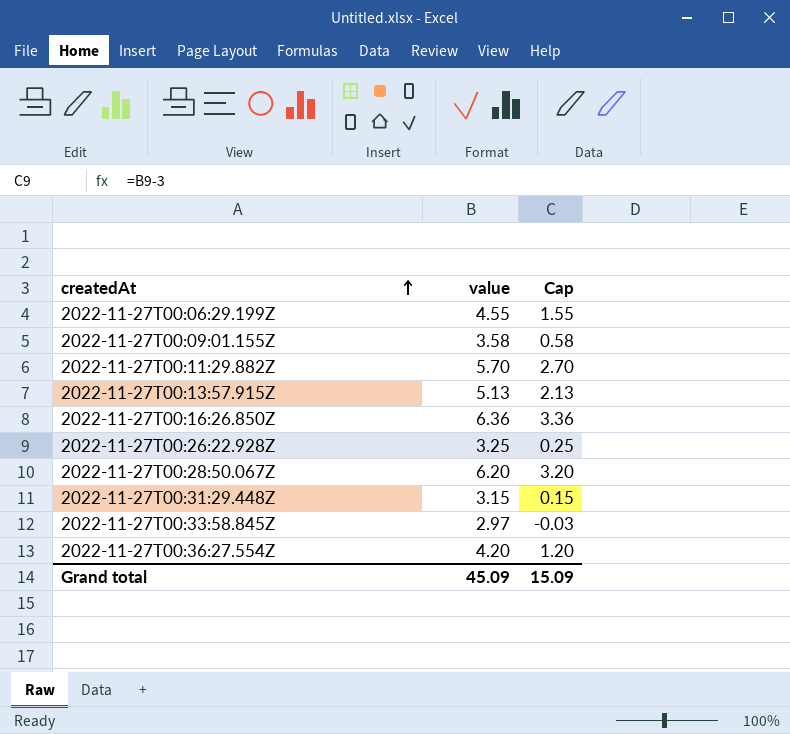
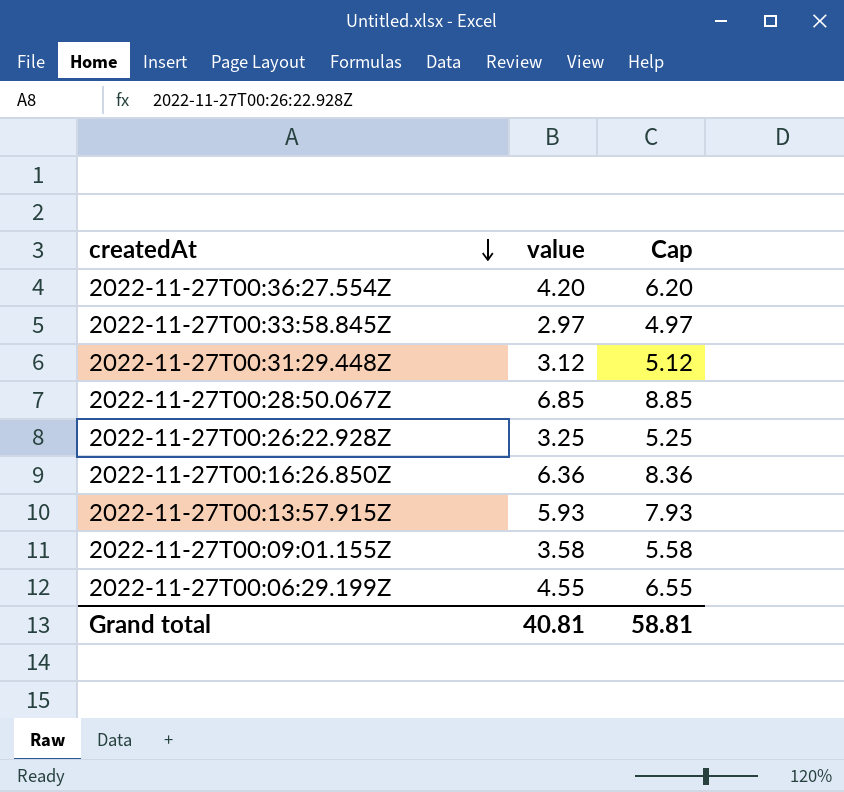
row order: createdAt ascending -> createdAt descending
column Cap | formula: [value] - 3 -> [value] + 2
row 2022-11-27T00:11:29.882Z: 5.70 | 2.70 -> none
2022-11-27T00:31:29.448Z | value: 3.15 -> 3.12
2022-11-27T00:28:50.067Z | value: 6.20 -> 6.85
2022-11-27T00:13:57.915Z | value: 5.13 -> 5.93
Grand total | value: 45.09 -> 40.81
Grand total | Cap: 15.09 -> 58.81

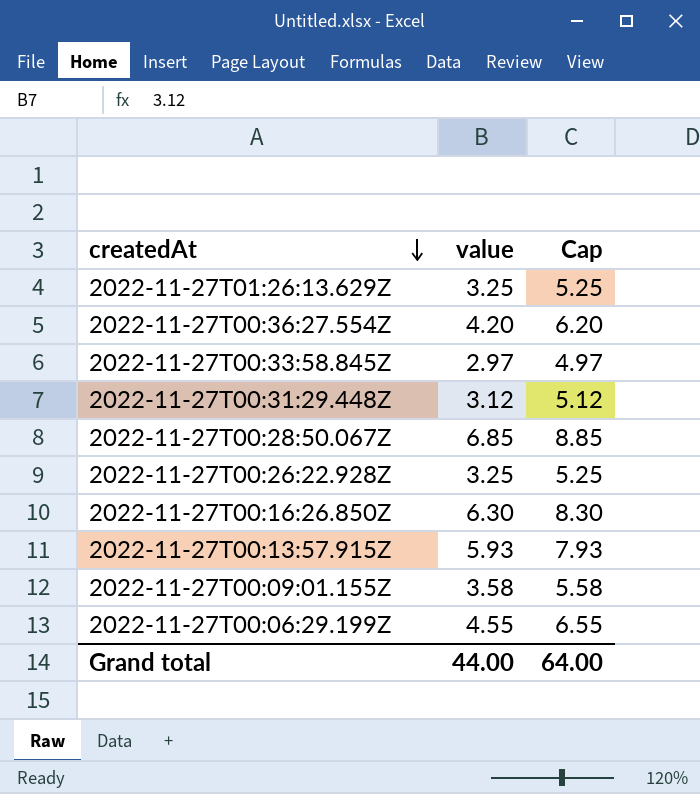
row 2022-11-27T01:26:13.629Z: none -> 3.25 | 5.25
2022-11-27T00:16:26.850Z | value: 6.36 -> 6.30
2022-11-27T00:16:26.850Z | Cap: 8.36 -> 8.30
Grand total | value: 40.81 -> 44.00
Grand total | Cap: 58.81 -> 64.00

